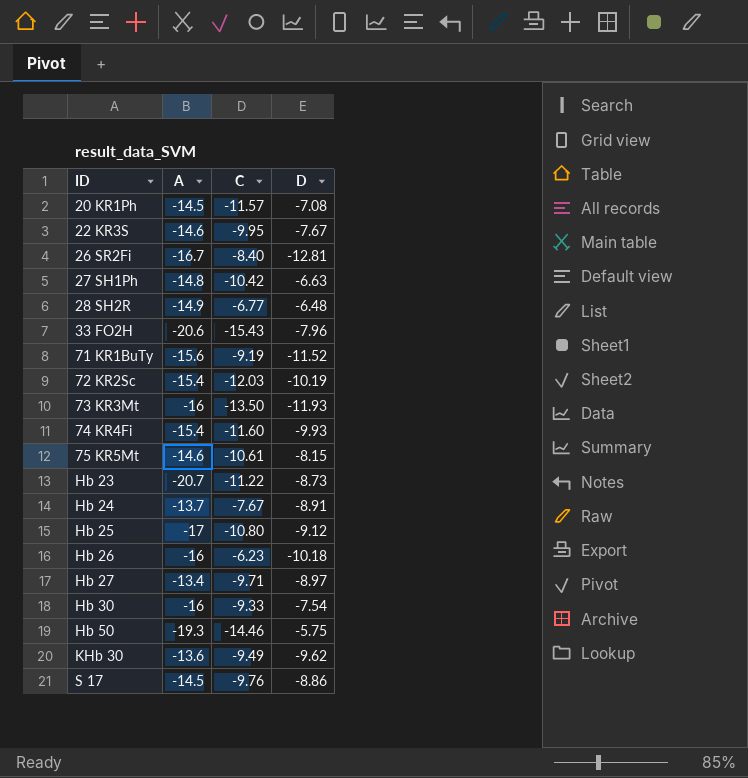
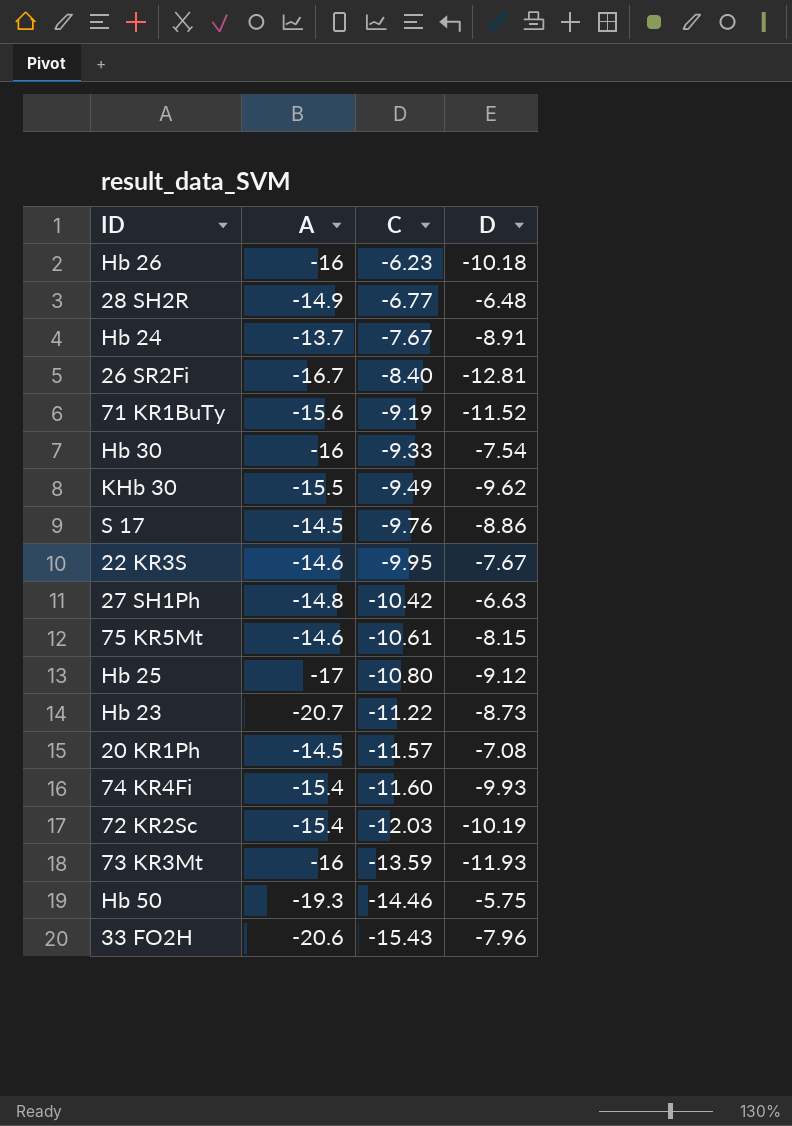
row order: ID ascending -> C descending
row Hb 27: -13.4 | -9.71 | -8.97 -> none
KHb 30 | A: -13.6 -> -15.5
73 KR3Mt | C: -13.50 -> -13.59

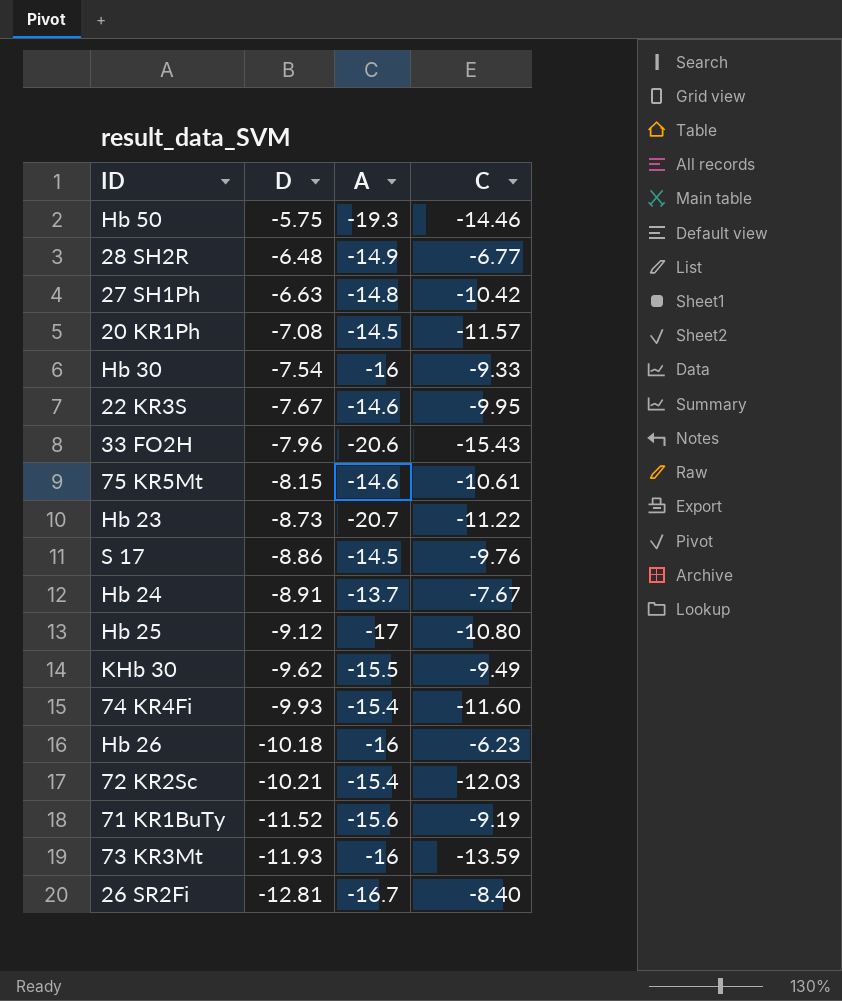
row order: C descending -> D descending
column D | position: 4 -> 2
72 KR2Sc | D: -10.19 -> -10.21

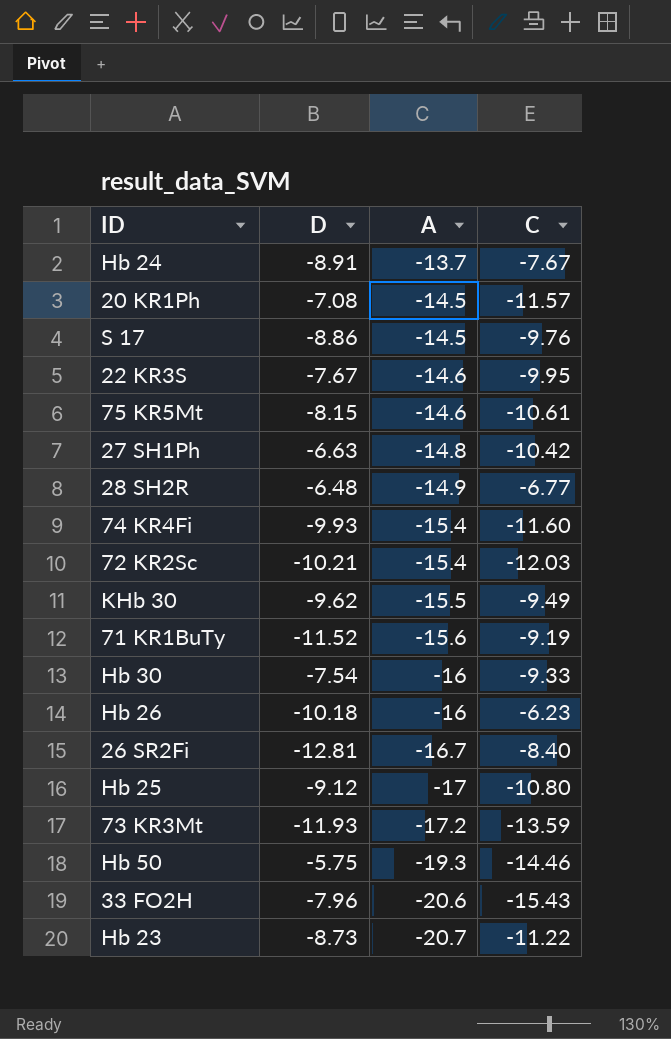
row order: D descending -> A descending
73 KR3Mt | A: -16 -> -17.2

